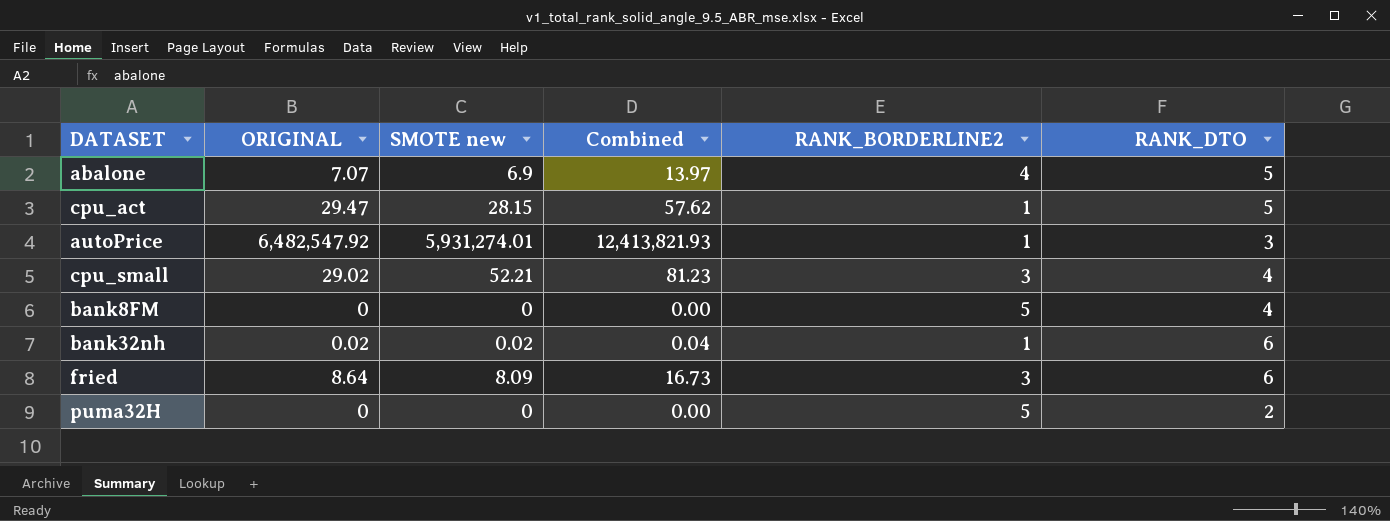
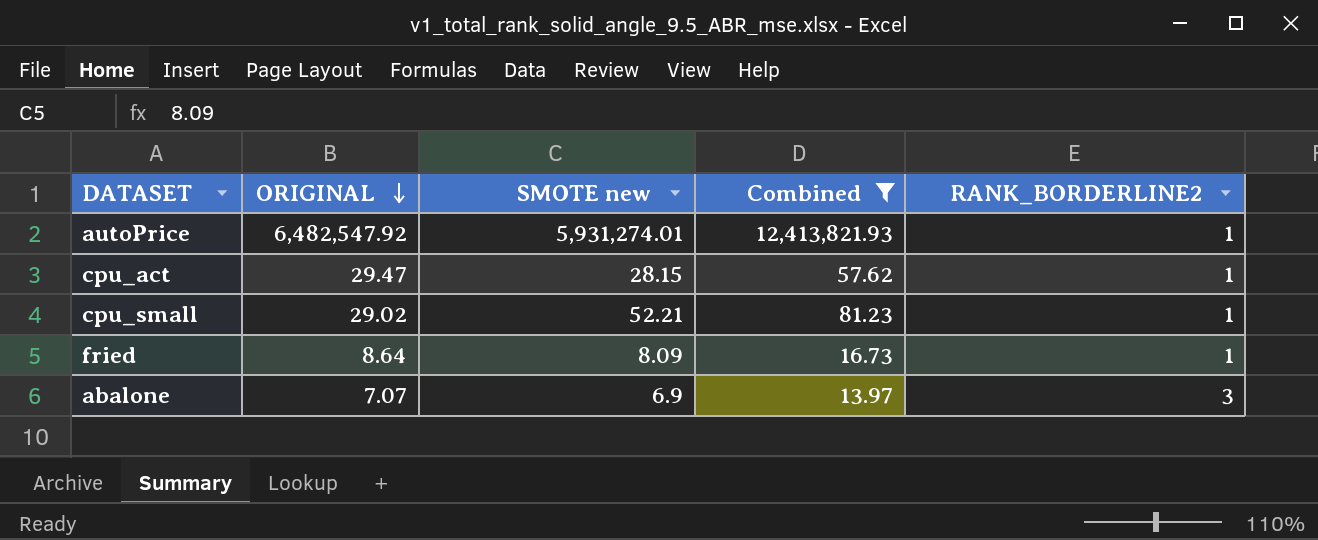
filter: none -> Combined >= 13.97
row order: none -> ORIGINAL descending
column RANK_DTO | position: 6 -> none
cpu_small | RANK_BORDERLINE2: 3 -> 1
fried | RANK_BORDERLINE2: 3 -> 1
abalone | RANK_BORDERLINE2: 4 -> 3

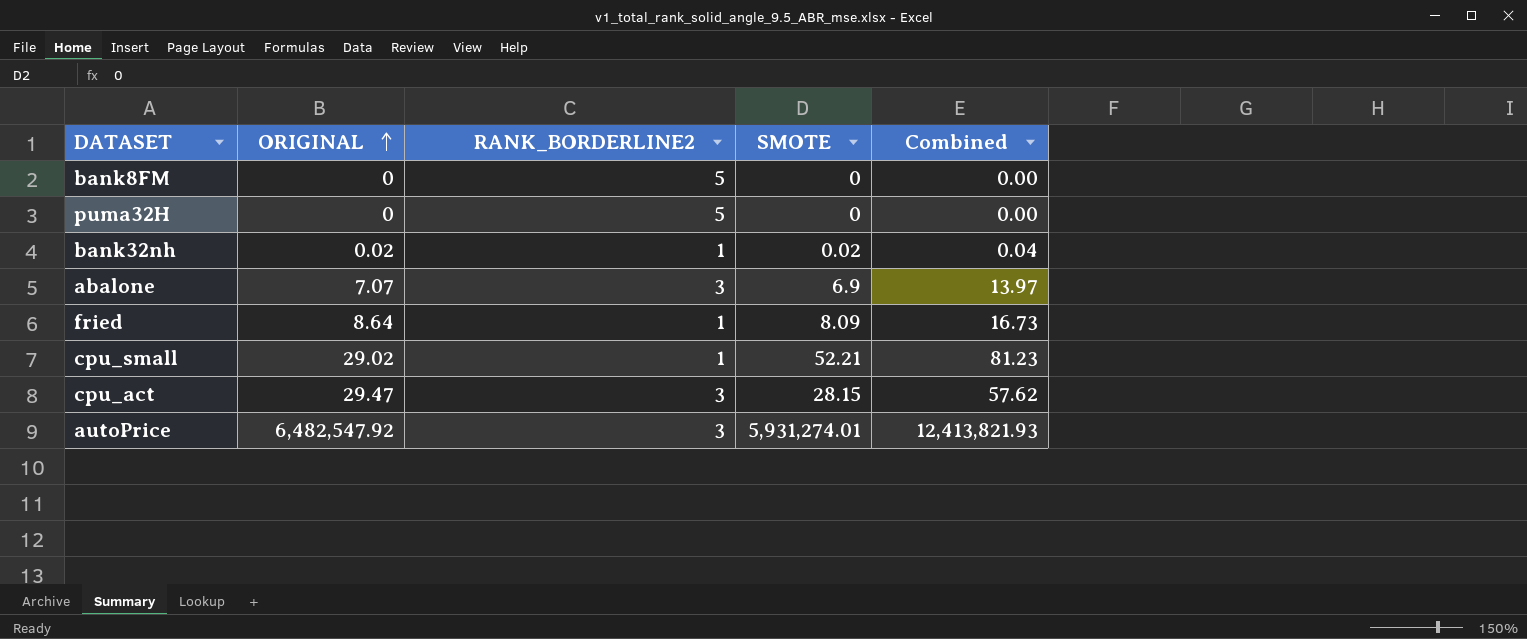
filter: Combined >= 13.97 -> none
row order: ORIGINAL descending -> ORIGINAL ascending
column RANK_BORDERLINE2 | position: 5 -> 3
column name: SMOTE new -> SMOTE
cpu_act | RANK_BORDERLINE2: 1 -> 3
autoPrice | RANK_BORDERLINE2: 1 -> 3

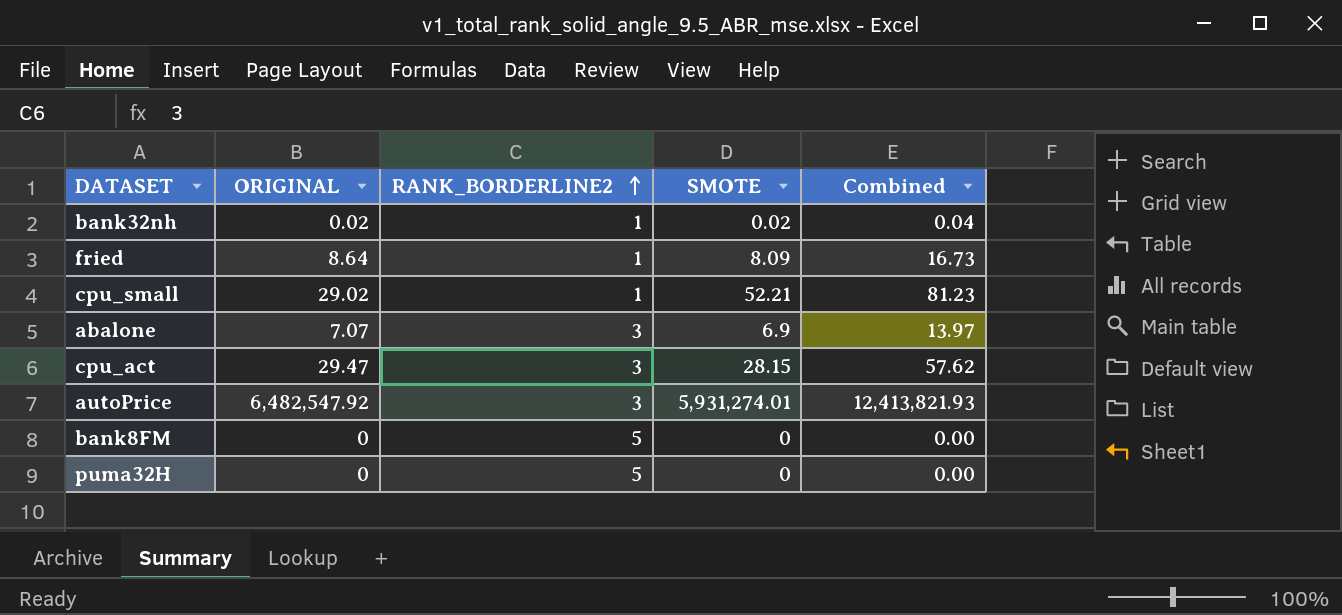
row order: ORIGINAL ascending -> RANK_BORDERLINE2 ascending

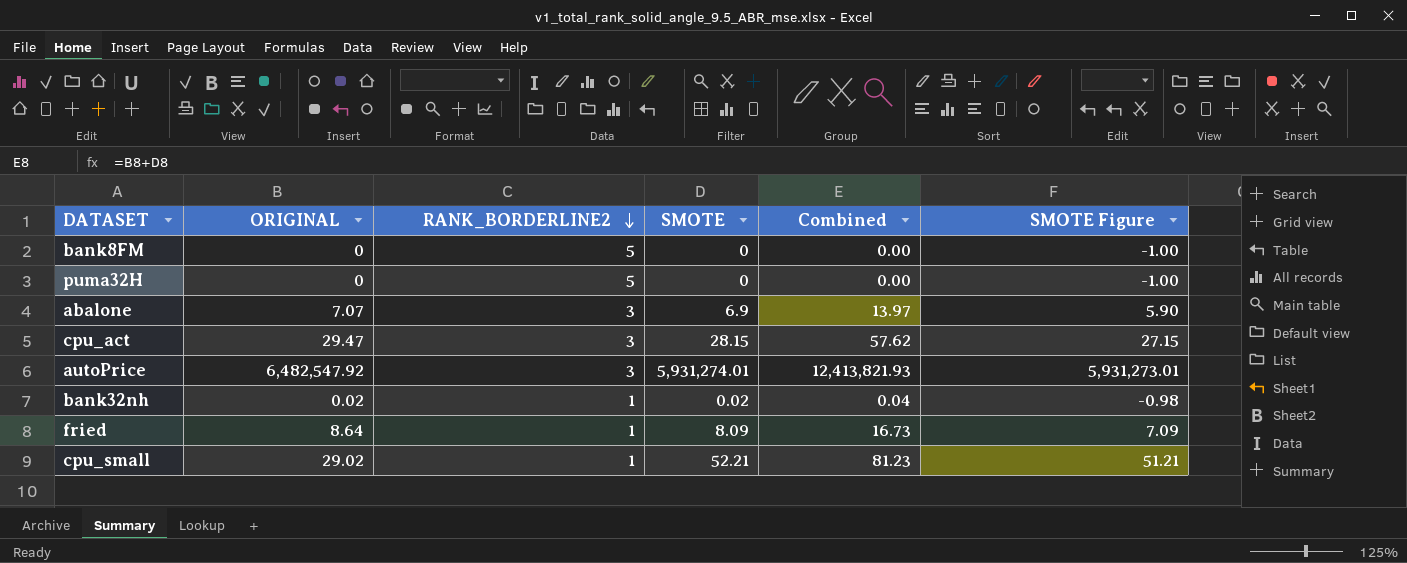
row order: RANK_BORDERLINE2 ascending -> RANK_BORDERLINE2 descending
column SMOTE Figure | formula: none -> [SMOTE] - 1

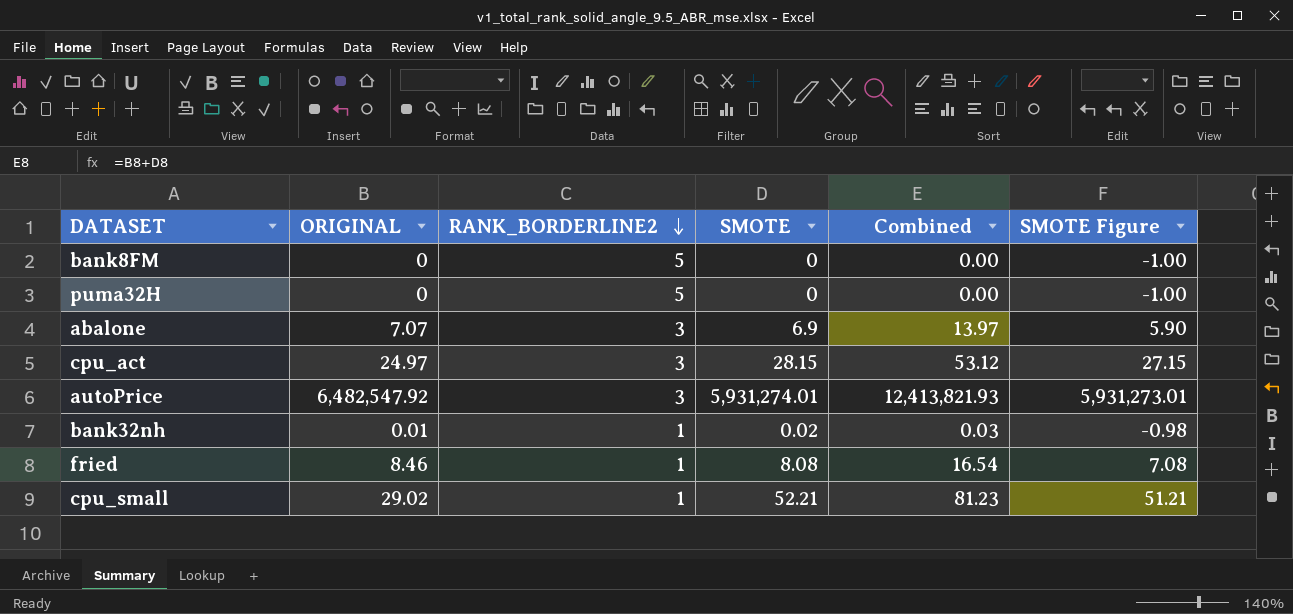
cpu_act | ORIGINAL: 29.47 -> 24.97
cpu_act | Combined: 57.62 -> 53.12
bank32nh | ORIGINAL: 0.02 -> 0.01
bank32nh | Combined: 0.04 -> 0.03
fried | ORIGINAL: 8.64 -> 8.46
fried | SMOTE: 8.09 -> 8.08
fried | Combined: 16.73 -> 16.54
fried | SMOTE Figure: 7.09 -> 7.08

